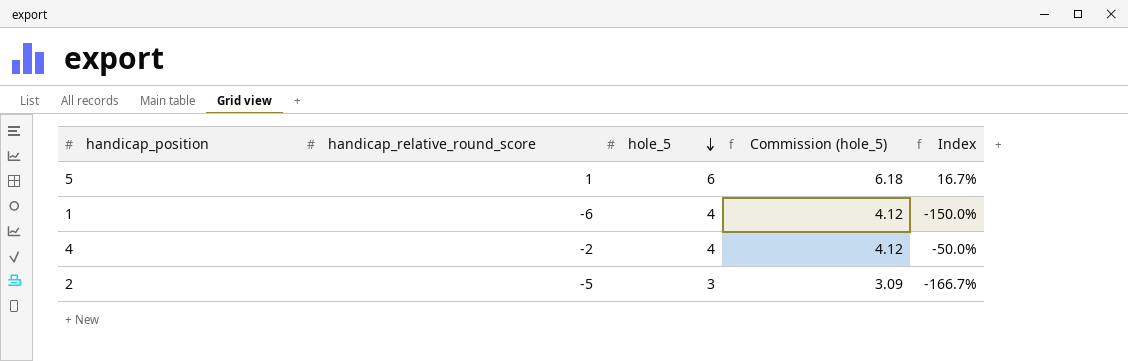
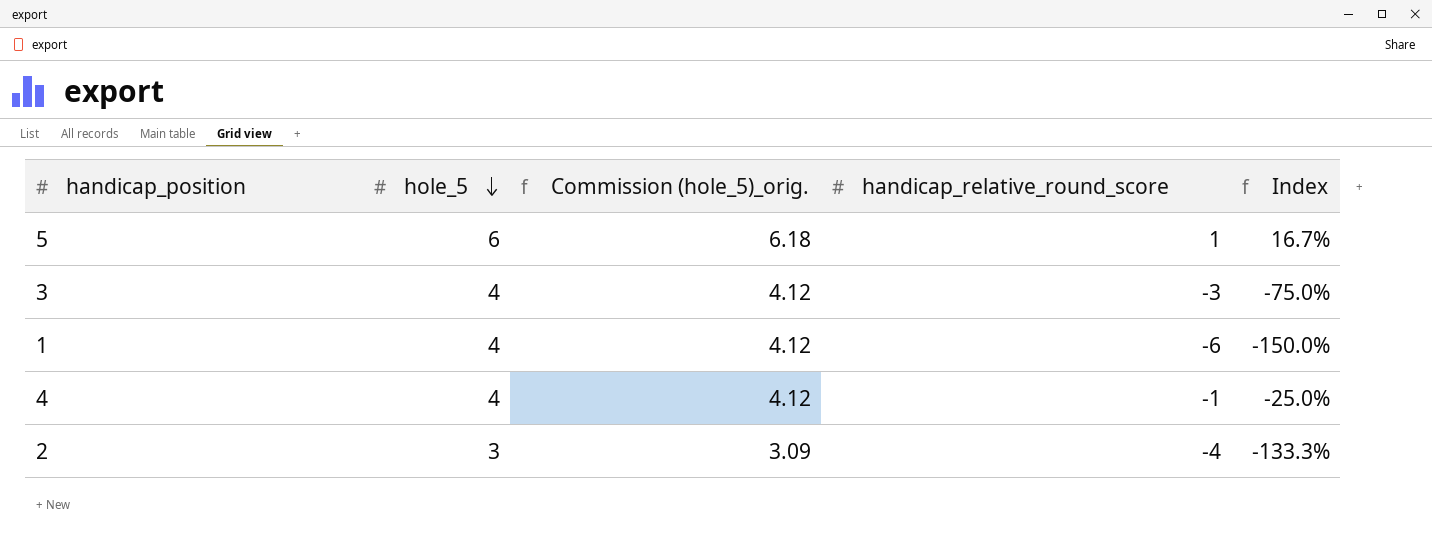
column name: Commission (hole_5) -> Commission (hole_5)_orig.
column handicap_relative_round_score | position: 2 -> 4
row 3: none -> 4 | 4.12 | -3 | -75.0%
4 | handicap_relative_round_score: -2 -> -1
4 | Index: -50.0% -> -25.0%
2 | handicap_relative_round_score: -5 -> -4
2 | Index: -166.7% -> -133.3%

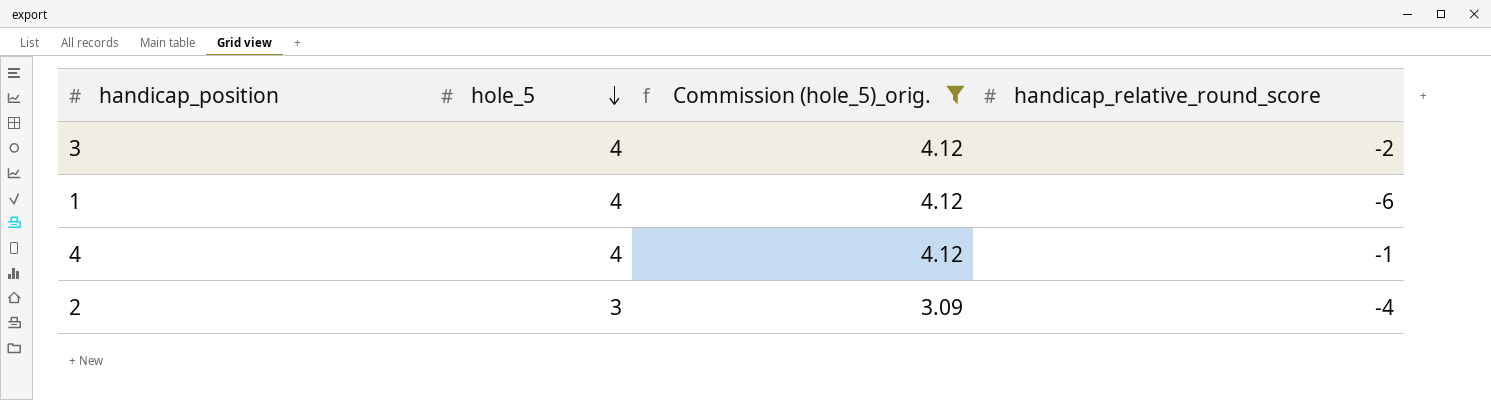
filter: none -> Commission (hole_5)_orig. != 6.18
column Index | formula: [handicap_relative_round_score] / [hole_5] -> none
3 | handicap_relative_round_score: -3 -> -2

